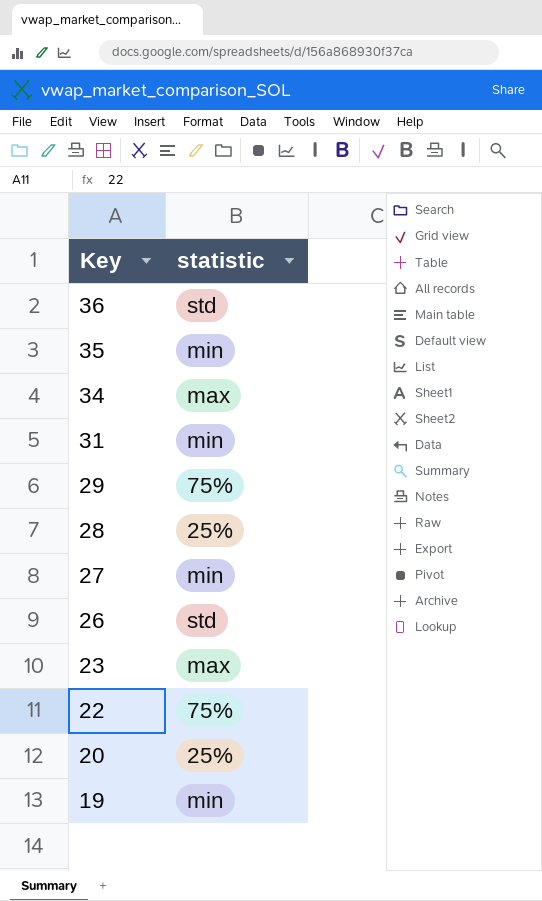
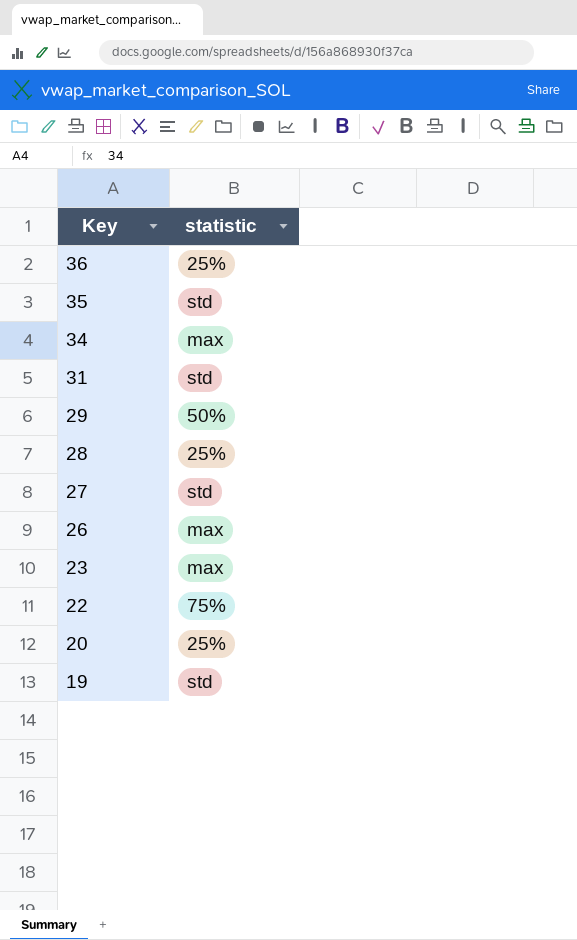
36 | statistic: std -> 25%
35 | statistic: min -> std
31 | statistic: min -> std
29 | statistic: 75% -> 50%
27 | statistic: min -> std
26 | statistic: std -> max
19 | statistic: min -> std

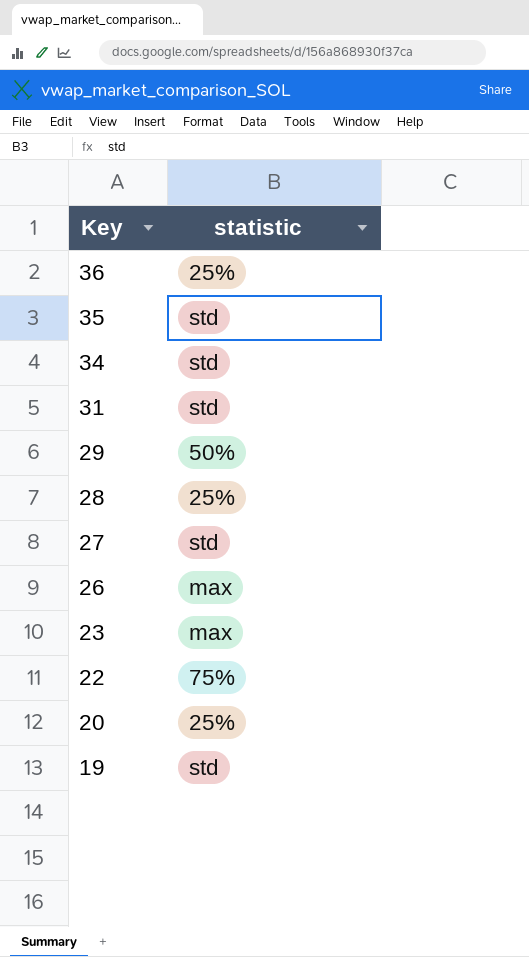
34 | statistic: max -> std

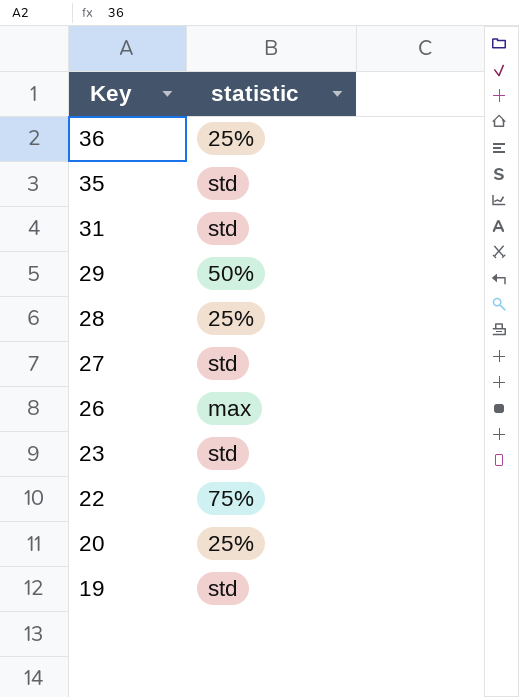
row 34: std -> none
23 | statistic: max -> std

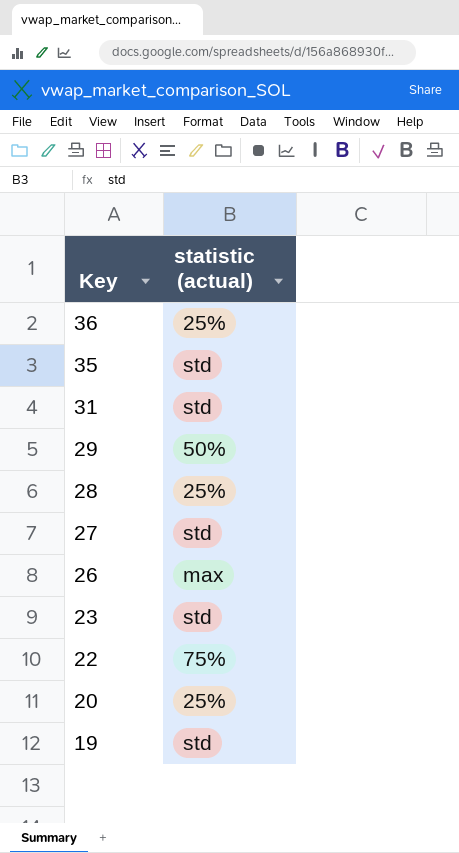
column name: statistic -> statistic (actual)

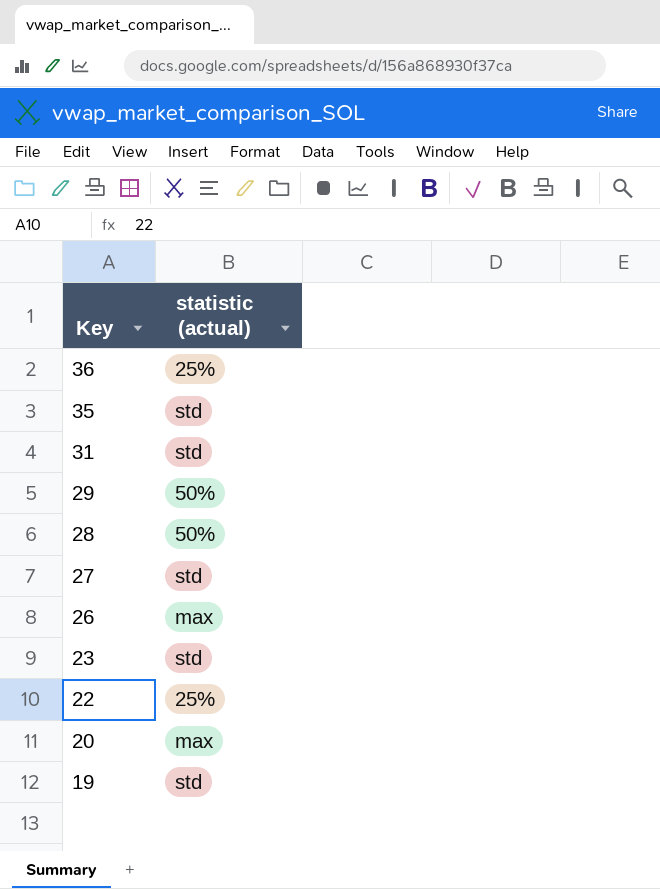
28 | statistic (actual): 25% -> 50%
22 | statistic (actual): 75% -> 25%
20 | statistic (actual): 25% -> max

